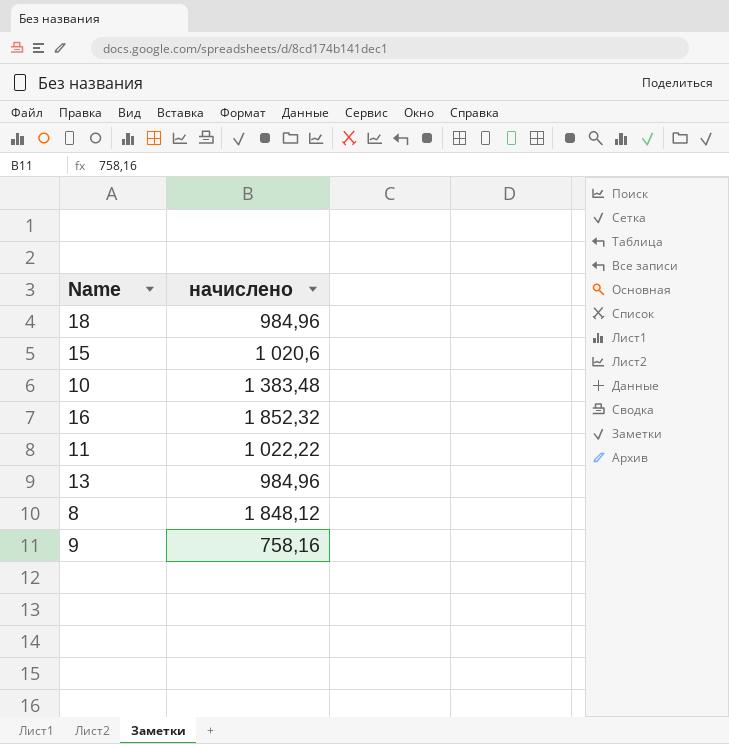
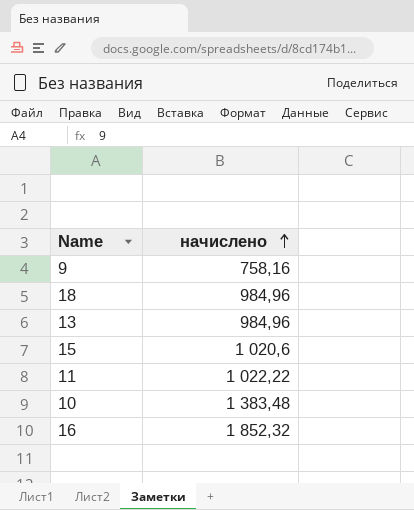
row order: none -> начислено ascending
row 8: 1 848,12 -> none

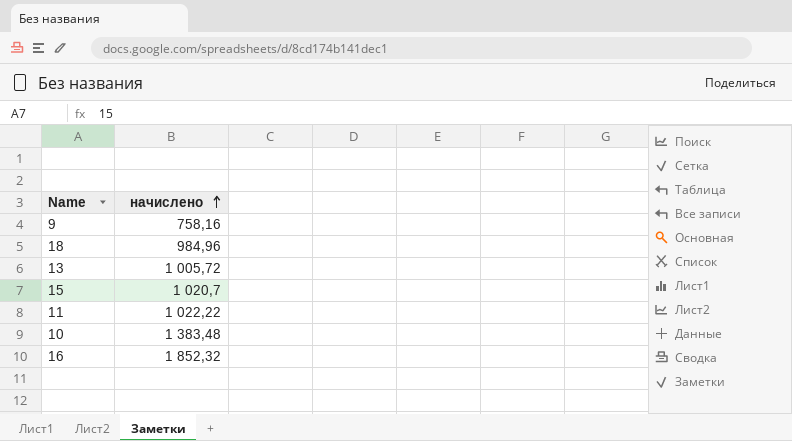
13 | начислено: 984,96 -> 1 005,72
15 | начислено: 1 020,6 -> 1 020,7

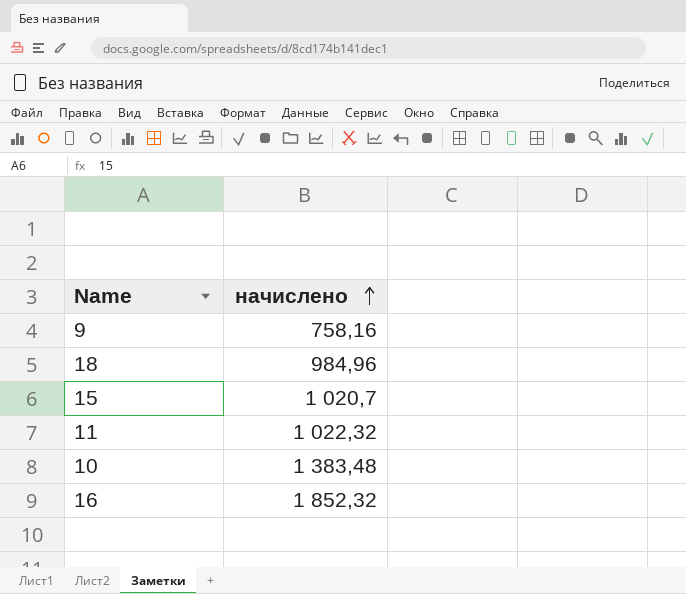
row 13: 1 005,72 -> none
11 | начислено: 1 022,22 -> 1 022,32

